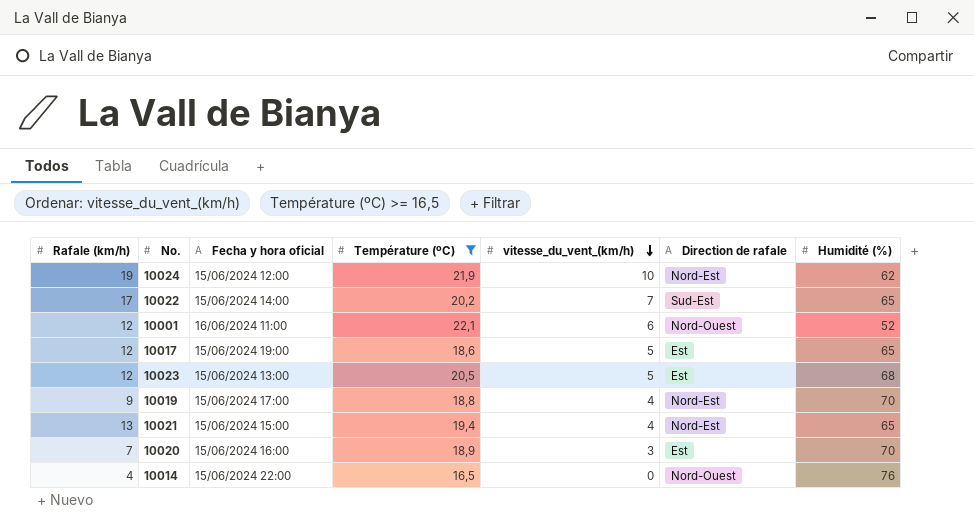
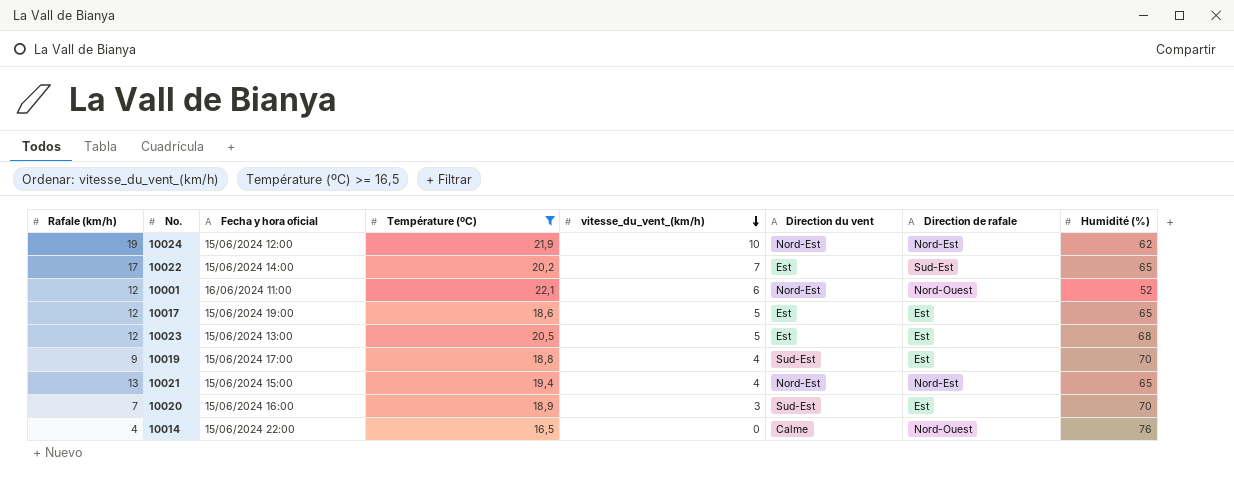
column Direction du vent | position: none -> 6
10019 | Direction de rafale: Nord-Est -> Est

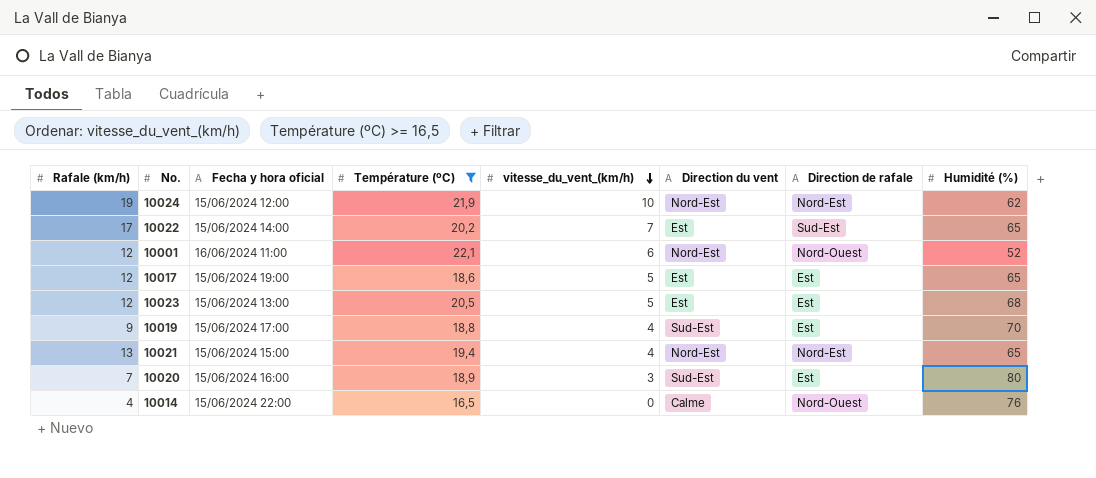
10020 | Humidité (%): 70 -> 80

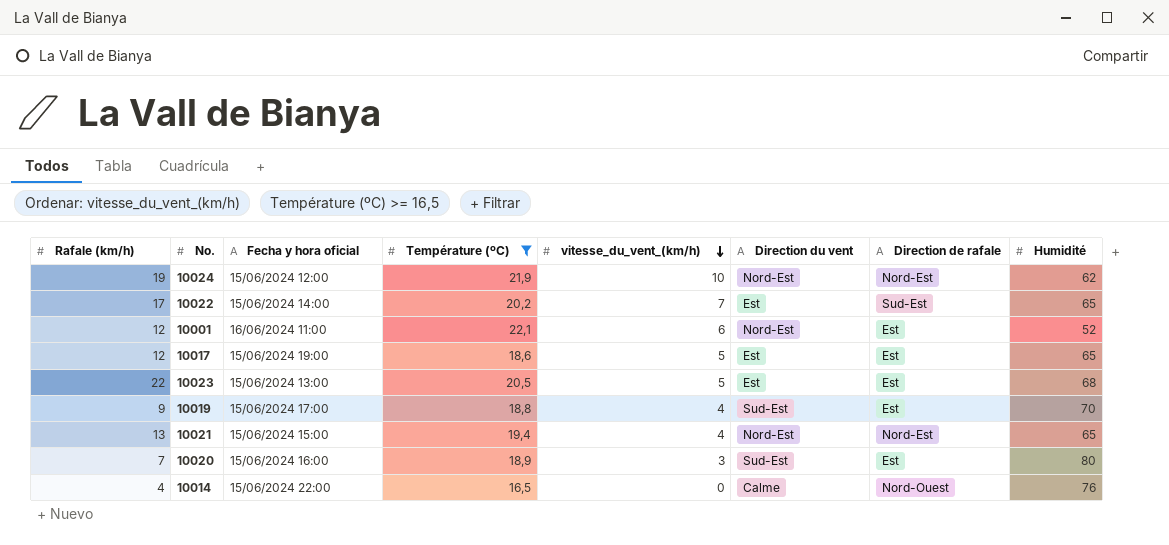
column name: Humidité (%) -> Humidité
10001 | Direction de rafale: Nord-Ouest -> Est
10023 | Rafale (km/h): 12 -> 22

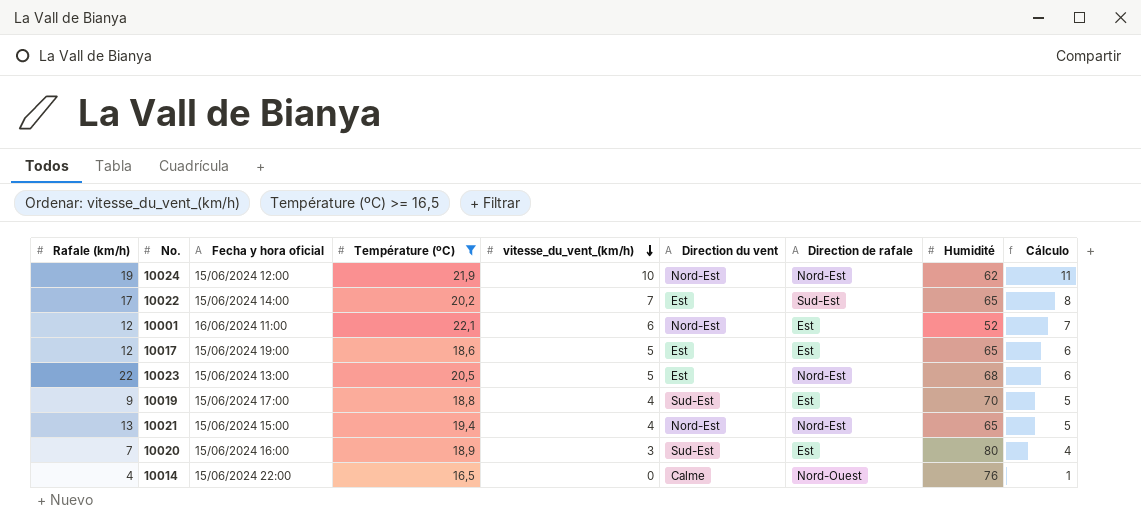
column Cálculo | formula: none -> [vitesse_du_vent_(km/h)] + 1
10023 | Direction de rafale: Est -> Nord-Est

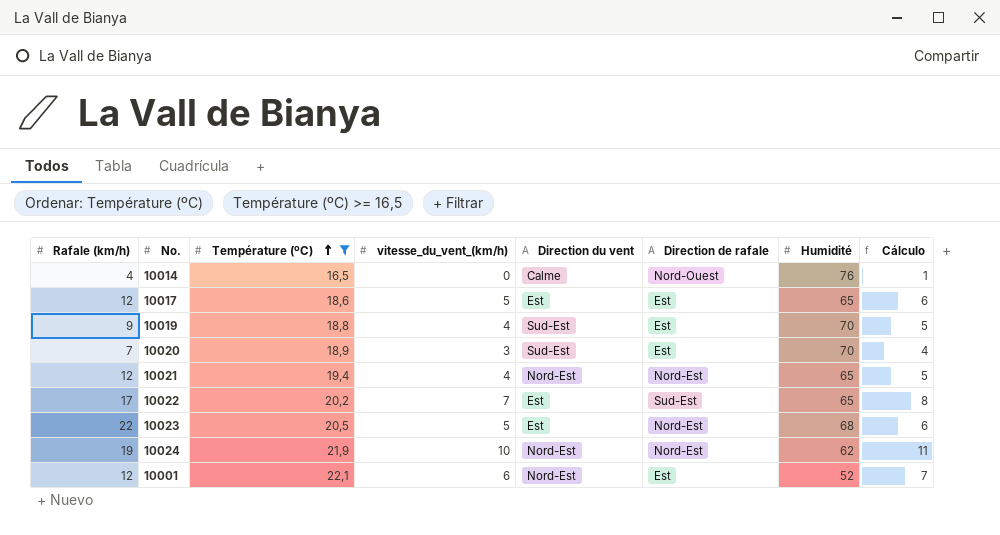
row order: vitesse_du_vent_(km/h) descending -> Température (ºC) ascending
column Fecha y hora oficial | position: 3 -> none
10020 | Humidité: 80 -> 70
10021 | Rafale (km/h): 13 -> 12

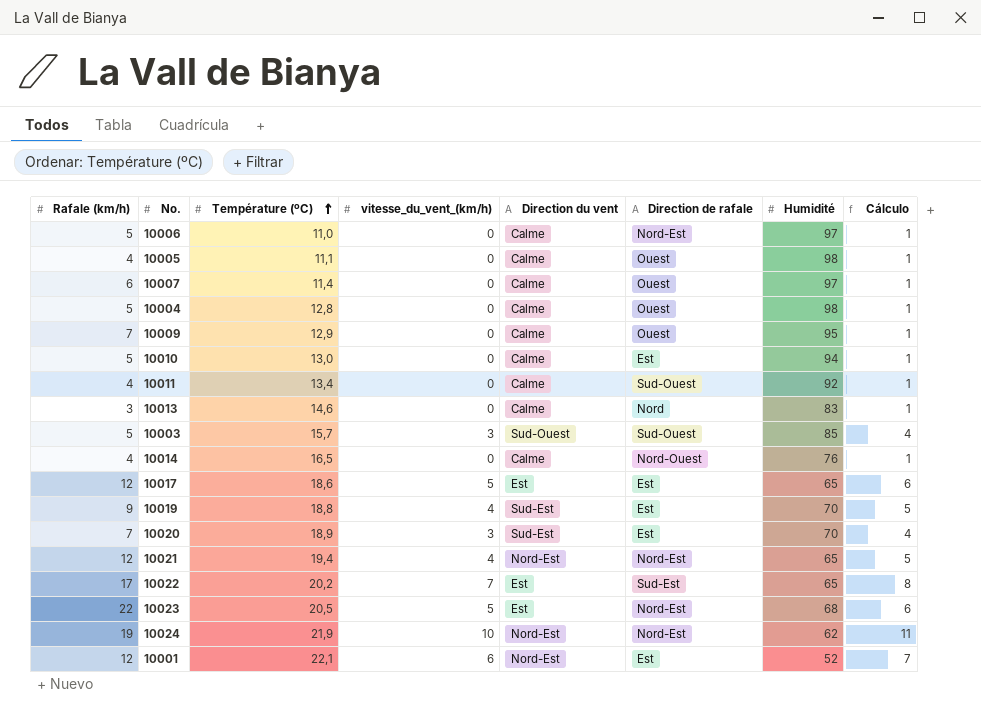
filter: Température (ºC) >= 16,5 -> none

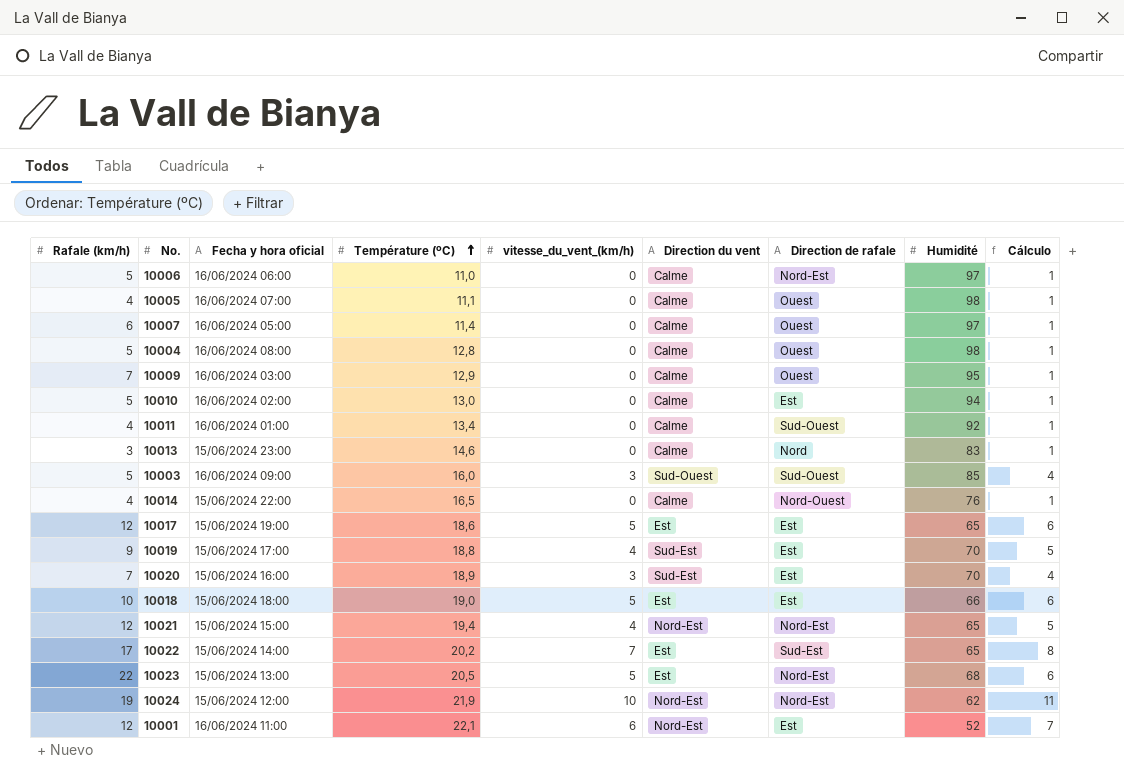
column Fecha y hora oficial | position: none -> 3
10003 | Température (ºC): 15,7 -> 16,0
row 10018: none -> 10 | 15/06/2024 18:00 | 19,0 | 5 | Est | Est | 66 | 6

